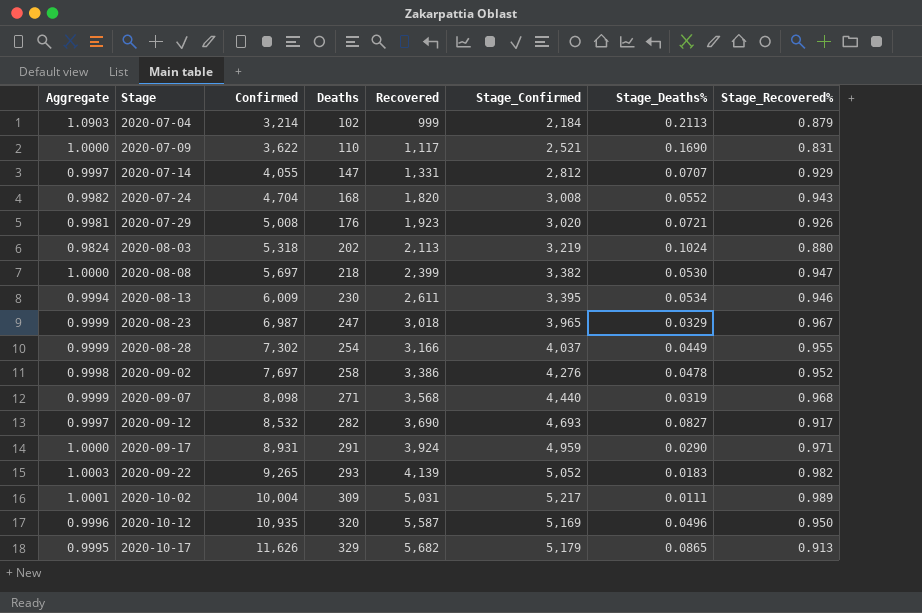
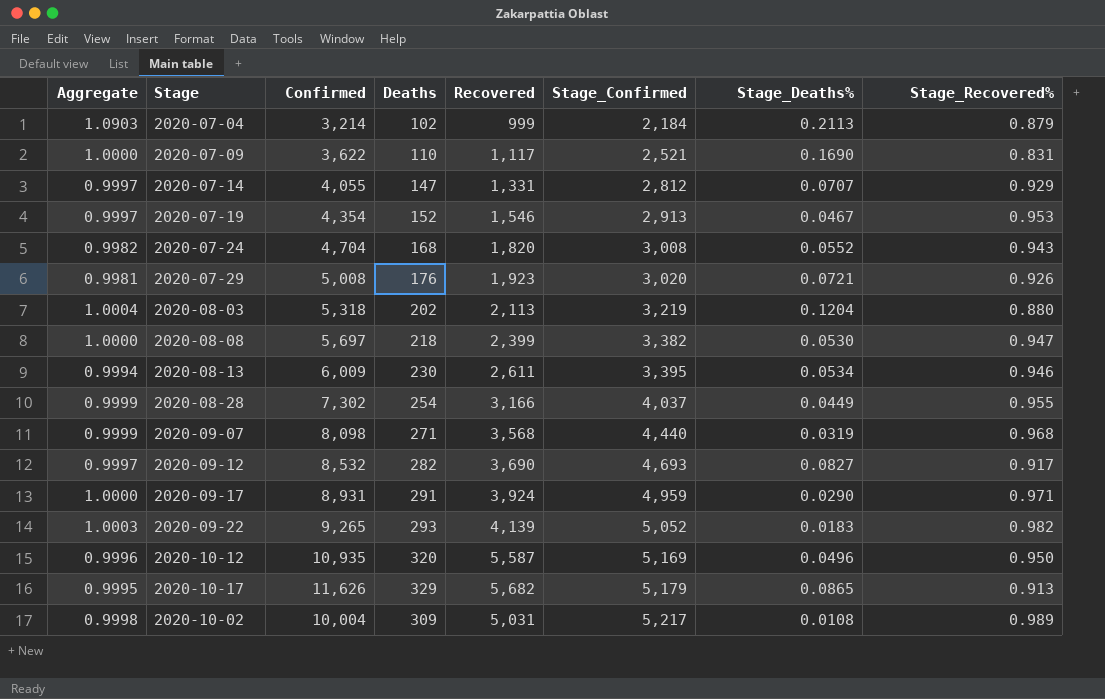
row order: Stage ascending -> Stage_Confirmed ascending
row 2020-08-23: 0.9999 | 6,987 | 247 | 3,018 | 3,965 | 0.0329 | 0.967 -> none
row 2020-09-02: 0.9998 | 7,697 | 258 | 3,386 | 4,276 | 0.0478 | 0.952 -> none
row 2020-07-19: none -> 0.9997 | 4,354 | 152 | 1,546 | 2,913 | 0.0467 | 0.953
2020-08-03 | Aggregate: 0.9824 -> 1.0004
2020-08-03 | Stage_Deaths%: 0.1024 -> 0.1204
2020-10-02 | Aggregate: 1.0001 -> 0.9998
2020-10-02 | Stage_Deaths%: 0.0111 -> 0.0108

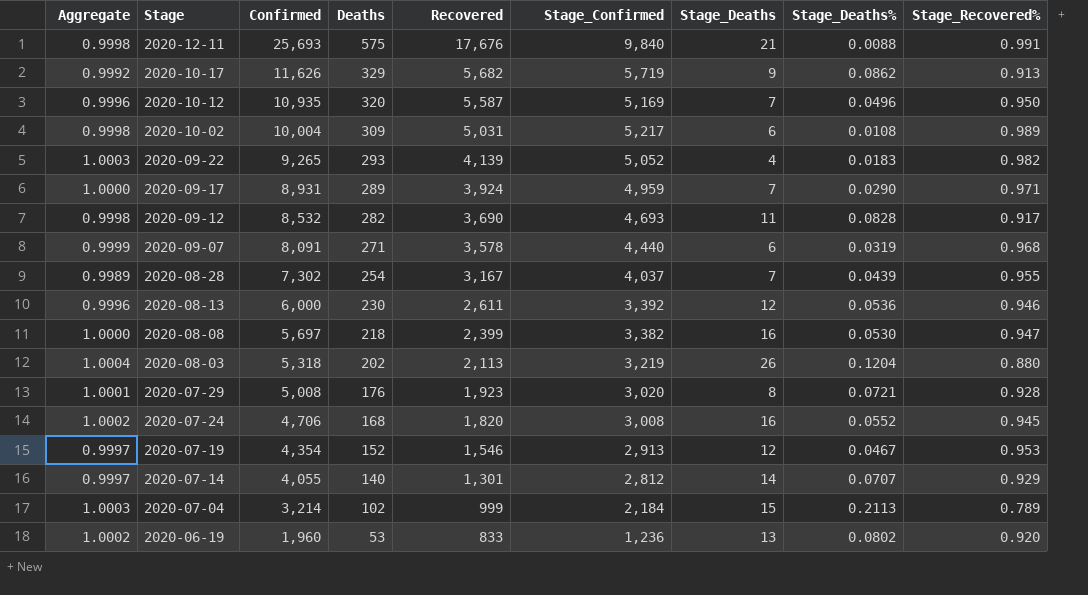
row order: Stage_Confirmed ascending -> Stage descending
column Stage_Deaths | position: none -> 7
row 2020-07-09: 1.0000 | 3,622 | 110 | 1,117 | 2,521 | 0.1690 | 0.831 -> none
row 2020-12-11: none -> 0.9998 | 25,693 | 575 | 17,676 | 9,840 | 21 | 0.0088 | 0.991
2020-10-17 | Aggregate: 0.9995 -> 0.9992
2020-10-17 | Stage_Confirmed: 5,179 -> 5,719
2020-10-17 | Stage_Deaths%: 0.0865 -> 0.0862
2020-09-17 | Deaths: 291 -> 289
2020-09-12 | Aggregate: 0.9997 -> 0.9998
2020-09-12 | Stage_Deaths%: 0.0827 -> 0.0828
2020-09-07 | Confirmed: 8,098 -> 8,091
2020-09-07 | Recovered: 3,568 -> 3,578
2020-08-28 | Aggregate: 0.9999 -> 0.9989
2020-08-28 | Recovered: 3,166 -> 3,167
2020-08-28 | Stage_Deaths%: 0.0449 -> 0.0439
2020-08-13 | Aggregate: 0.9994 -> 0.9996
2020-08-13 | Confirmed: 6,009 -> 6,000
2020-08-13 | Stage_Confirmed: 3,395 -> 3,392
2020-08-13 | Stage_Deaths%: 0.0534 -> 0.0536
2020-07-29 | Aggregate: 0.9981 -> 1.0001
2020-07-29 | Stage_Recovered%: 0.926 -> 0.928
2020-07-24 | Aggregate: 0.9982 -> 1.0002
2020-07-24 | Confirmed: 4,704 -> 4,706
2020-07-24 | Stage_Recovered%: 0.943 -> 0.945
2020-07-14 | Deaths: 147 -> 140
2020-07-14 | Recovered: 1,331 -> 1,301
2020-07-04 | Aggregate: 1.0903 -> 1.0003
2020-07-04 | Stage_Recovered%: 0.879 -> 0.789
row 2020-06-19: none -> 1.0002 | 1,960 | 53 | 833 | 1,236 | 13 | 0.0802 | 0.920

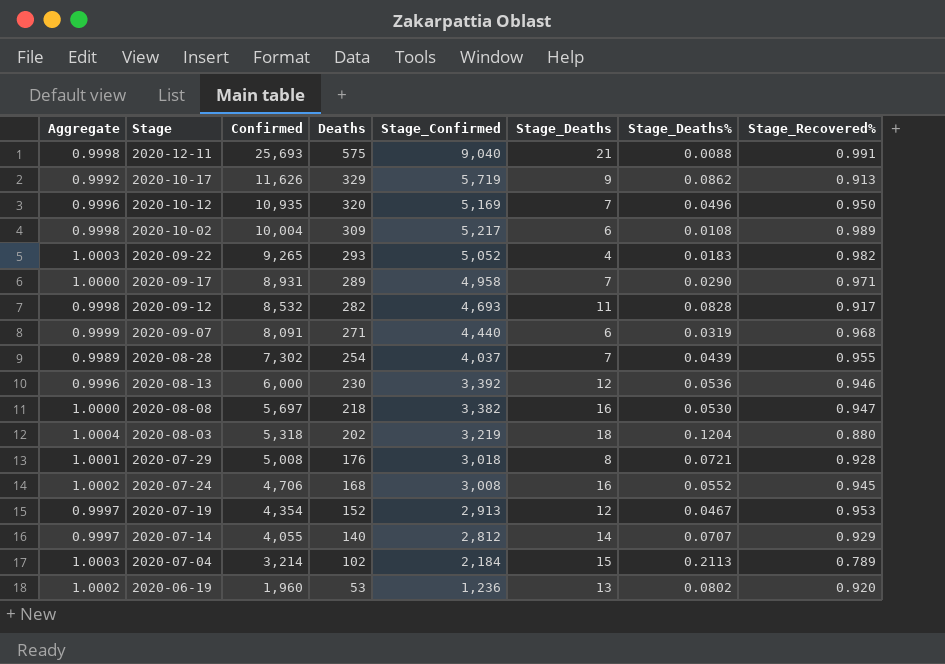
column Recovered | position: 5 -> none
2020-12-11 | Stage_Confirmed: 9,840 -> 9,040
2020-09-17 | Stage_Confirmed: 4,959 -> 4,958
2020-08-03 | Stage_Deaths: 26 -> 18
2020-07-29 | Stage_Confirmed: 3,020 -> 3,018

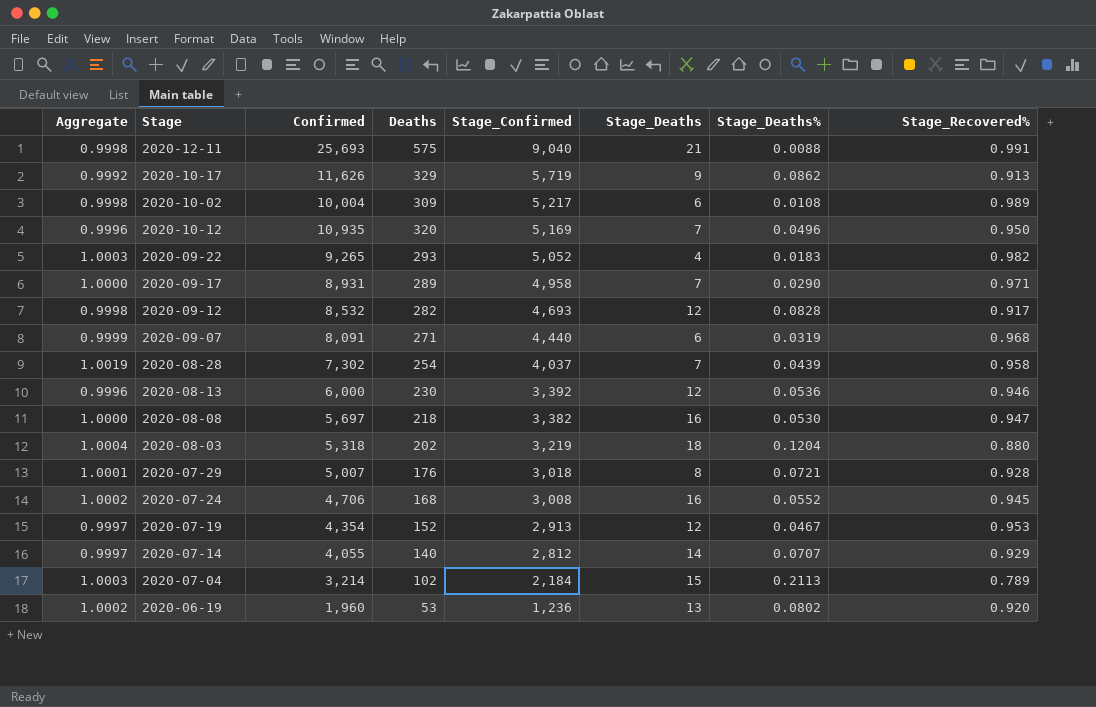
row order: Stage descending -> Stage_Confirmed descending
2020-09-12 | Stage_Deaths: 11 -> 12
2020-08-28 | Aggregate: 0.9989 -> 1.0019
2020-08-28 | Stage_Recovered%: 0.955 -> 0.958
2020-07-29 | Confirmed: 5,008 -> 5,007

